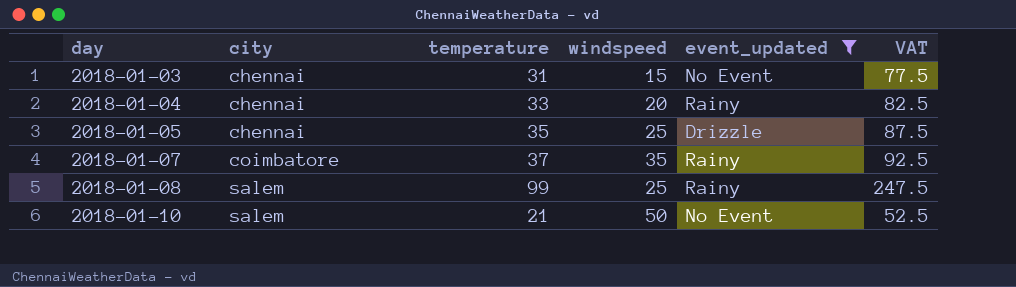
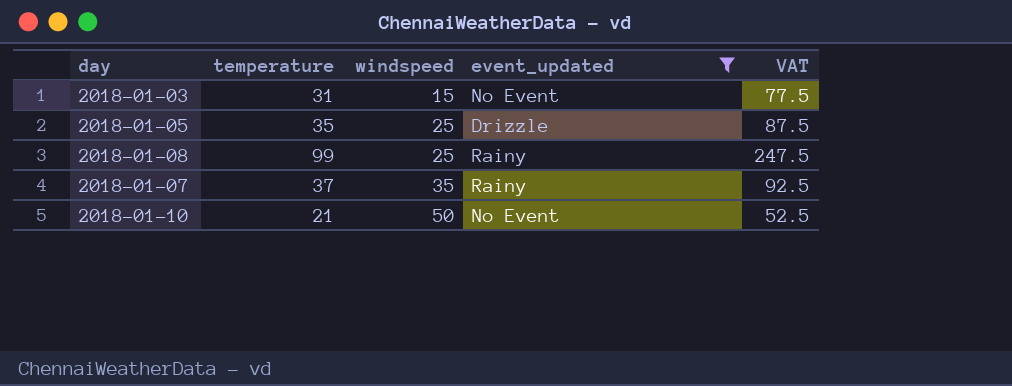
row order: day ascending -> windspeed ascending
column city | position: 2 -> none
row 2018-01-04: chennai | 33 | 20 | Rainy | 82.5 -> none

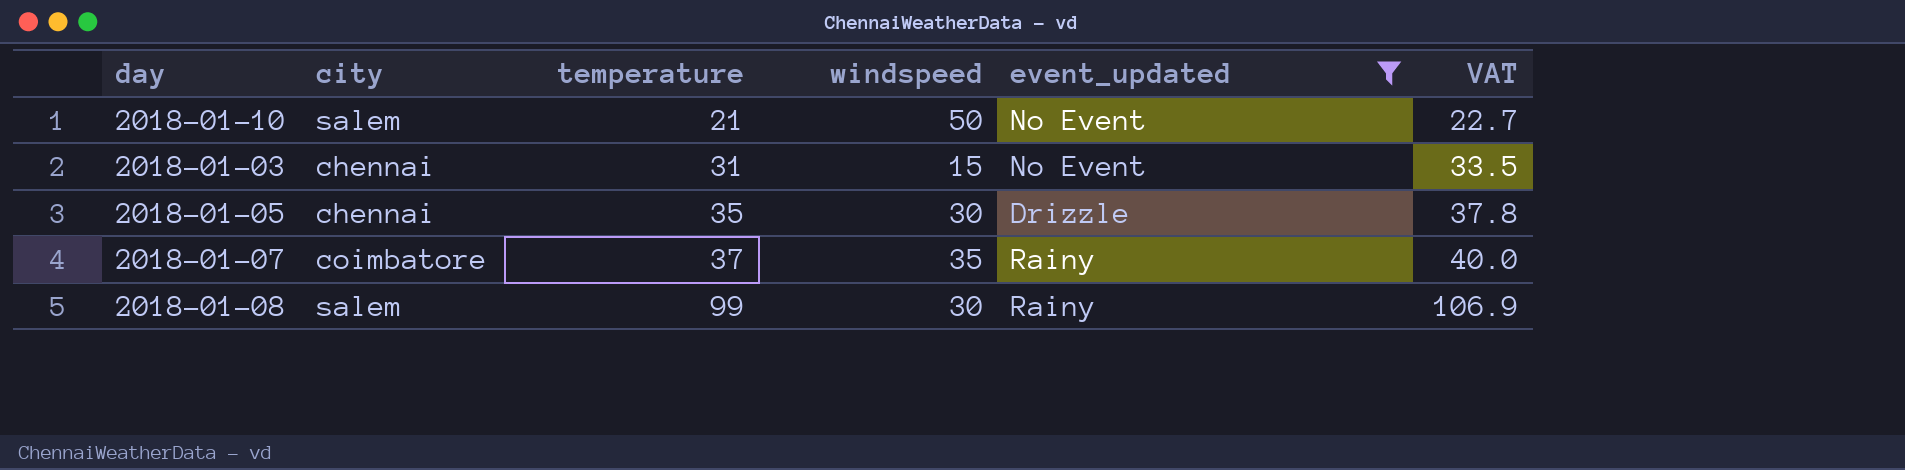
row order: windspeed ascending -> temperature ascending
column city | position: none -> 2
column VAT | formula: [temperature] * 2.5 -> [temperature] * 1.08
2018-01-05 | windspeed: 25 -> 30
2018-01-08 | windspeed: 25 -> 30

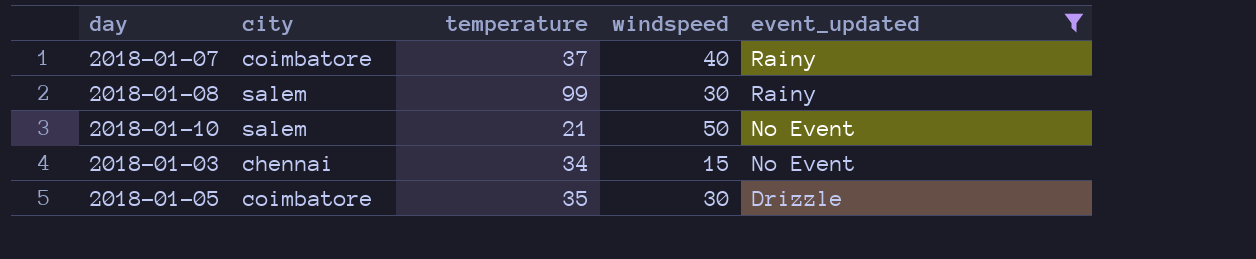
row order: temperature ascending -> event_updated descending
column VAT | formula: [temperature] * 1.08 -> none
2018-01-07 | windspeed: 35 -> 40
2018-01-03 | temperature: 31 -> 34
2018-01-05 | city: chennai -> coimbatore

